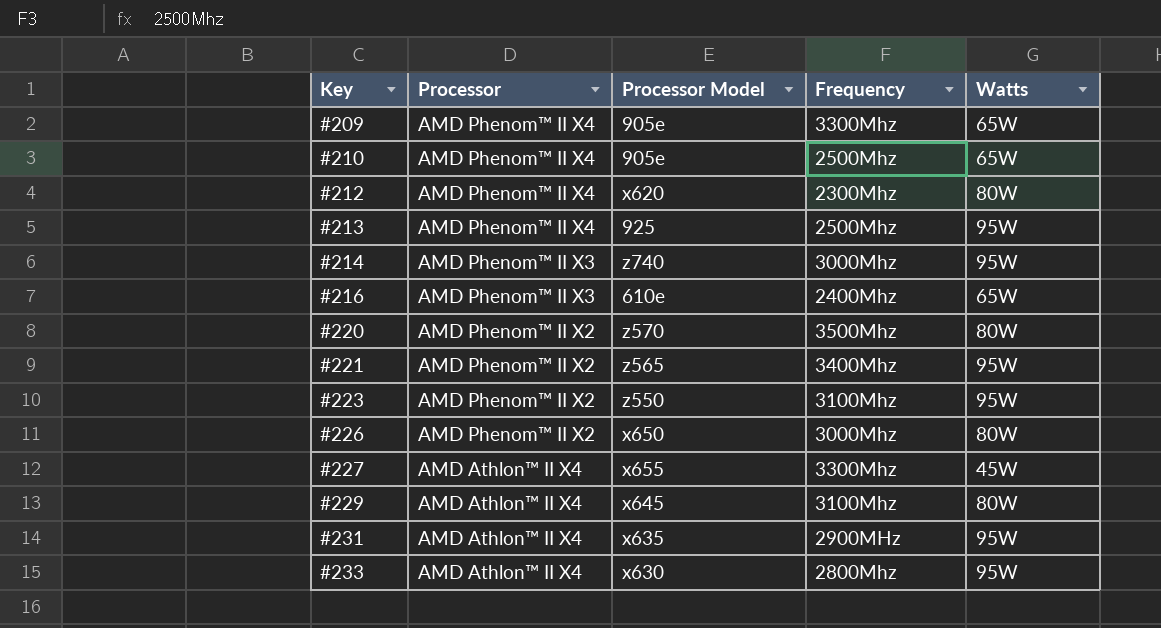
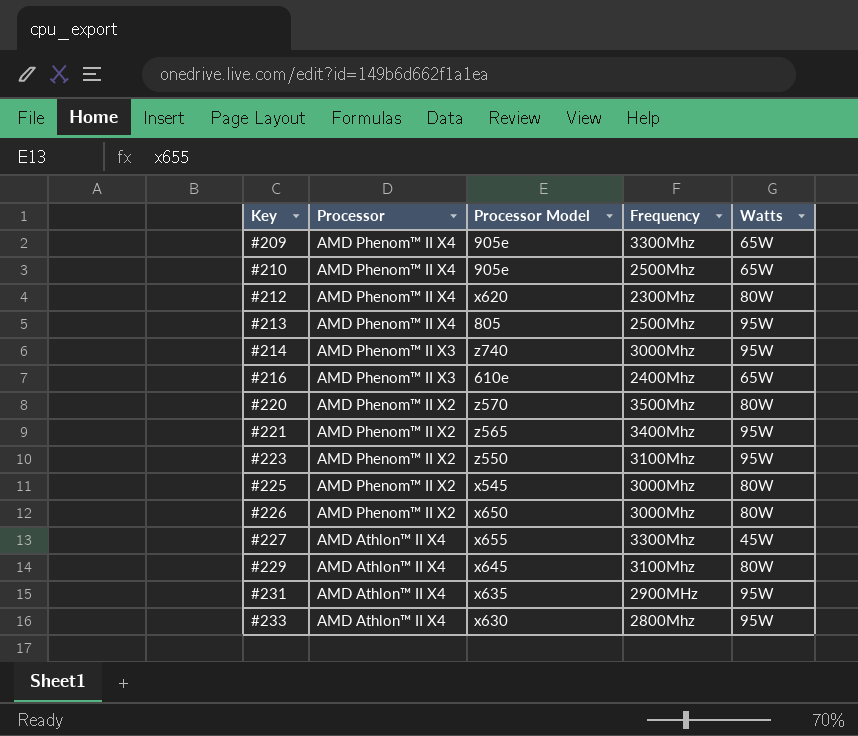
#213 | Processor Model: 925 -> 805
row #225: none -> AMD Phenom™ II X2 | x545 | 3000Mhz | 80W

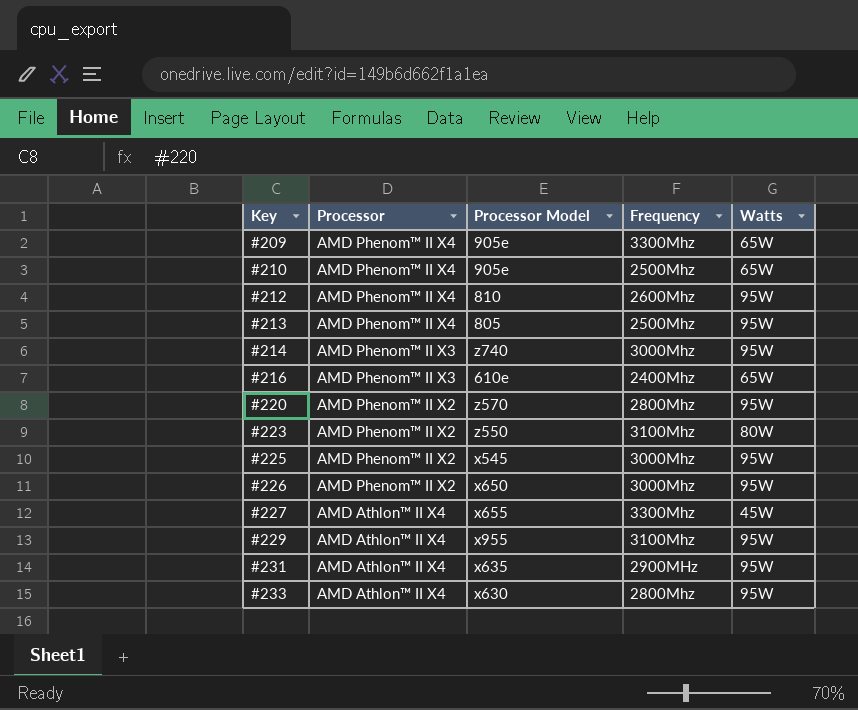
row #221: AMD Phenom™ II X2 | z565 | 3400Mhz | 95W -> none
#212 | Processor Model: x620 -> 810
#212 | Frequency: 2300Mhz -> 2600Mhz
#212 | Watts: 80W -> 95W
#220 | Frequency: 3500Mhz -> 2800Mhz
#220 | Watts: 80W -> 95W
#223 | Watts: 95W -> 80W
#225 | Watts: 80W -> 95W
#226 | Watts: 80W -> 95W
#229 | Processor Model: x645 -> x955
#229 | Watts: 80W -> 95W

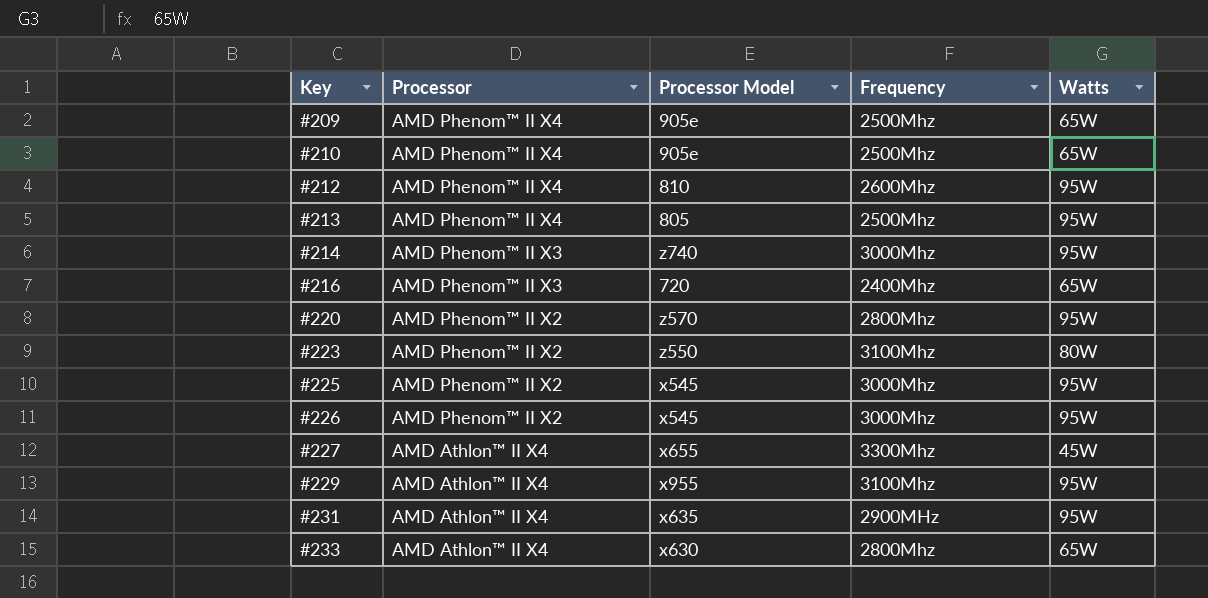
#209 | Frequency: 3300Mhz -> 2500Mhz
#216 | Processor Model: 610e -> 720
#226 | Processor Model: x650 -> x545
#233 | Watts: 95W -> 65W

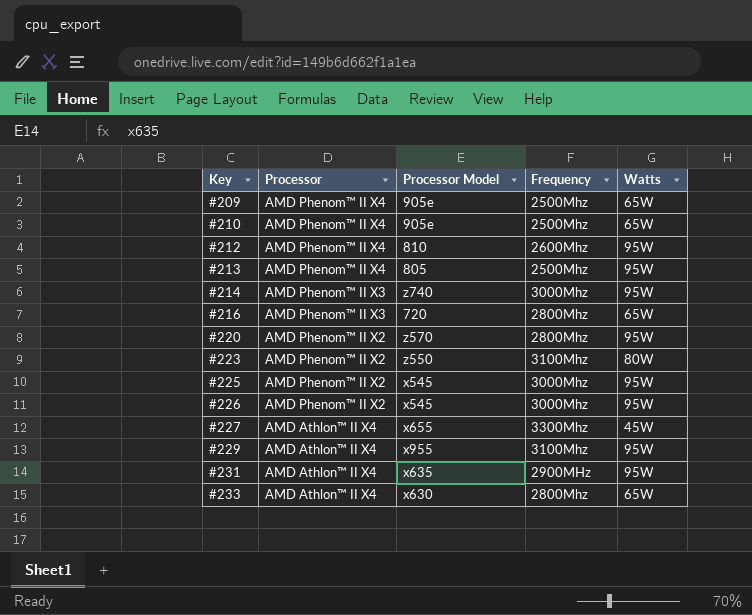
#216 | Frequency: 2400Mhz -> 2800Mhz

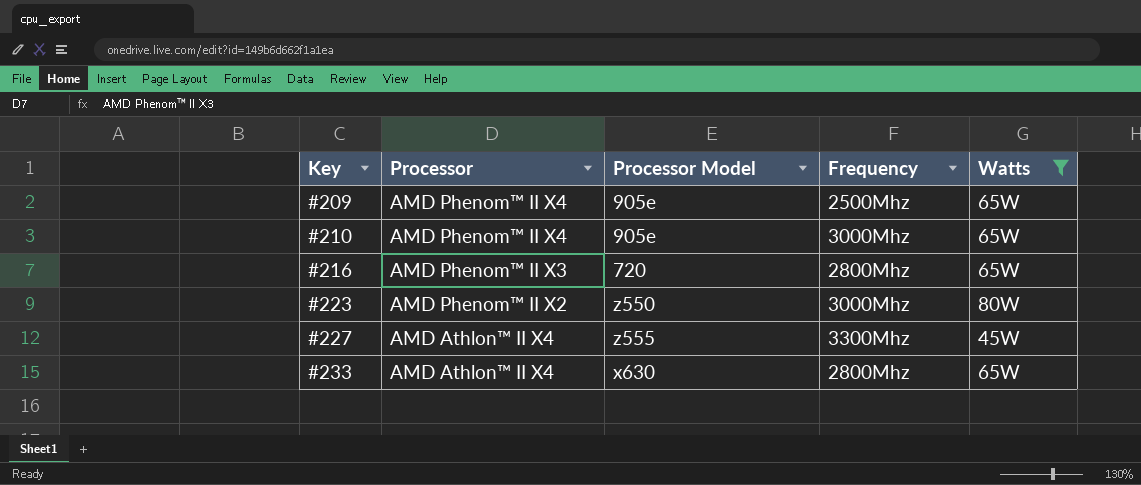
filter: none -> Watts != 95W
#210 | Frequency: 2500Mhz -> 3000Mhz
#223 | Frequency: 3100Mhz -> 3000Mhz
#227 | Processor Model: x655 -> z555

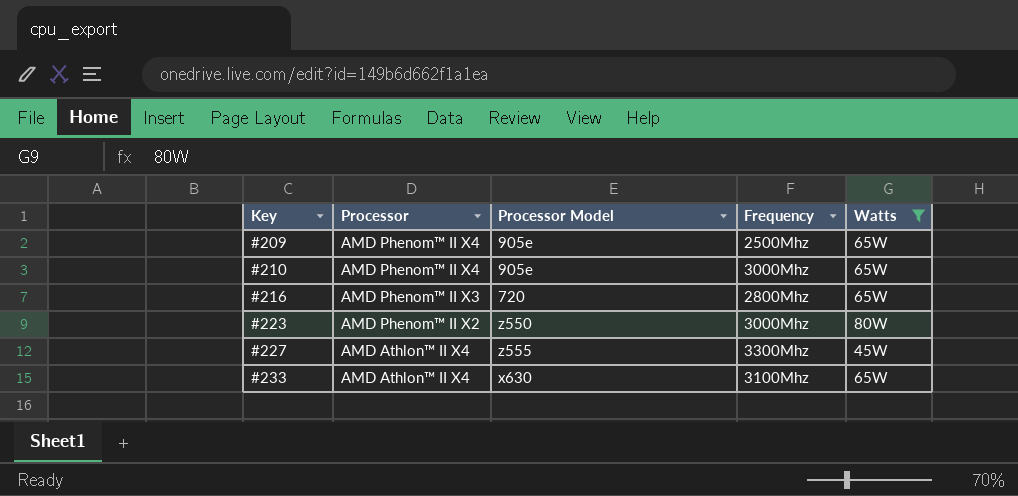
#233 | Frequency: 2800Mhz -> 3100Mhz

